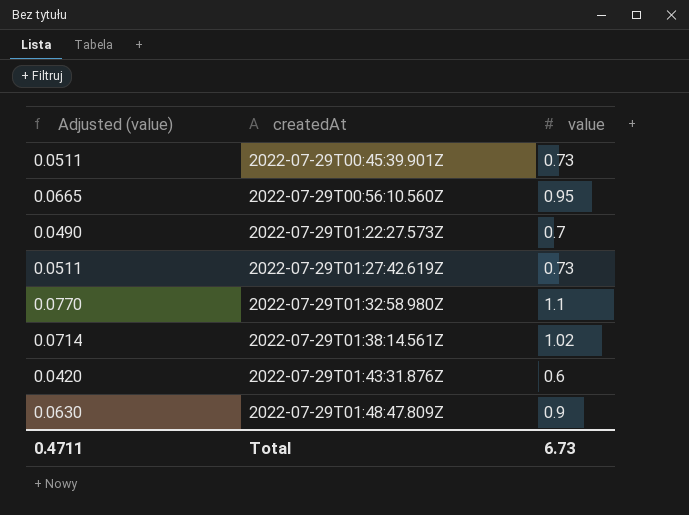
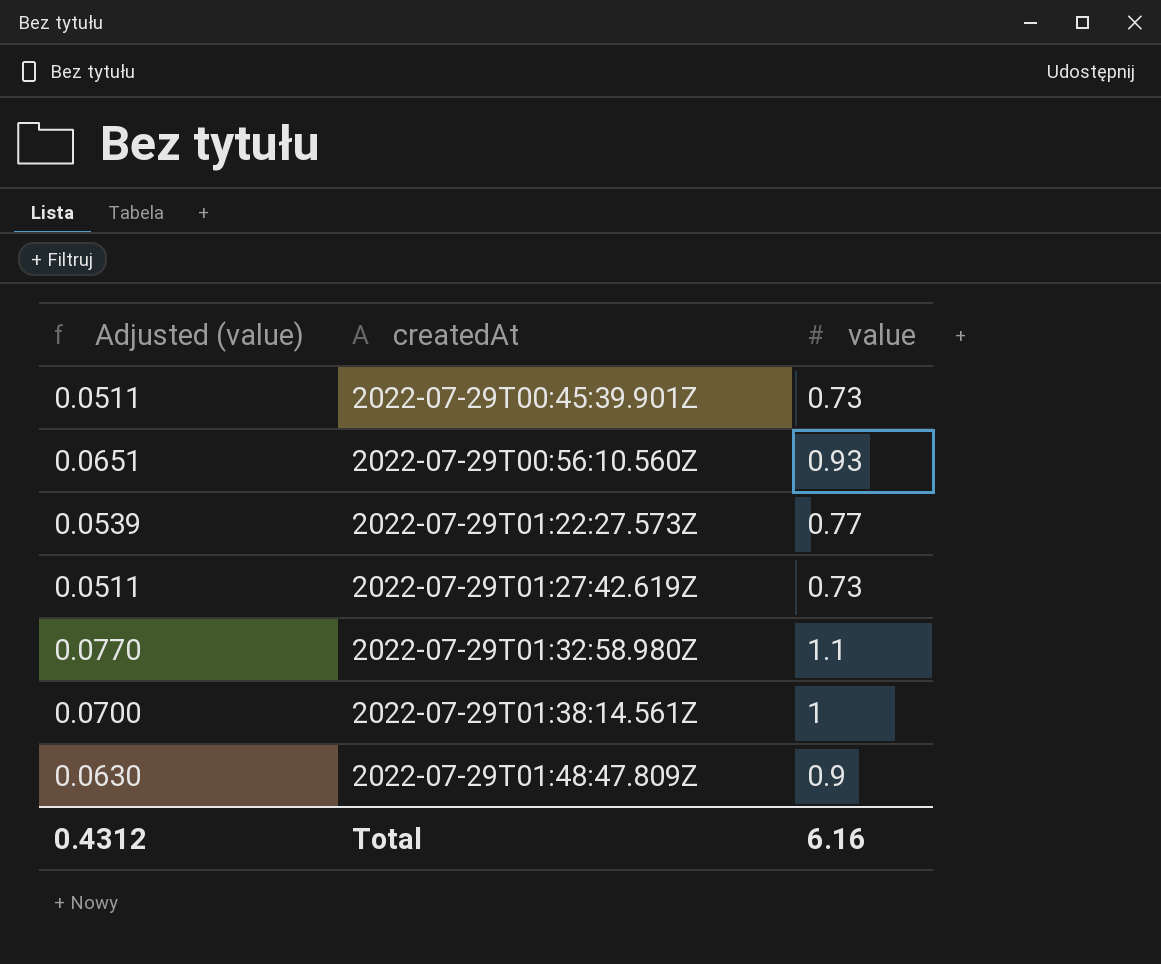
row 2022-07-29T01:43:31.876Z: 0.0420 | 0.6 -> none
2022-07-29T00:56:10.560Z | Adjusted (value): 0.0665 -> 0.0651
2022-07-29T00:56:10.560Z | value: 0.95 -> 0.93
2022-07-29T01:22:27.573Z | Adjusted (value): 0.0490 -> 0.0539
2022-07-29T01:22:27.573Z | value: 0.7 -> 0.77
2022-07-29T01:38:14.561Z | Adjusted (value): 0.0714 -> 0.0700
2022-07-29T01:38:14.561Z | value: 1.02 -> 1
Total | Adjusted (value): 0.4711 -> 0.4312
Total | value: 6.73 -> 6.16

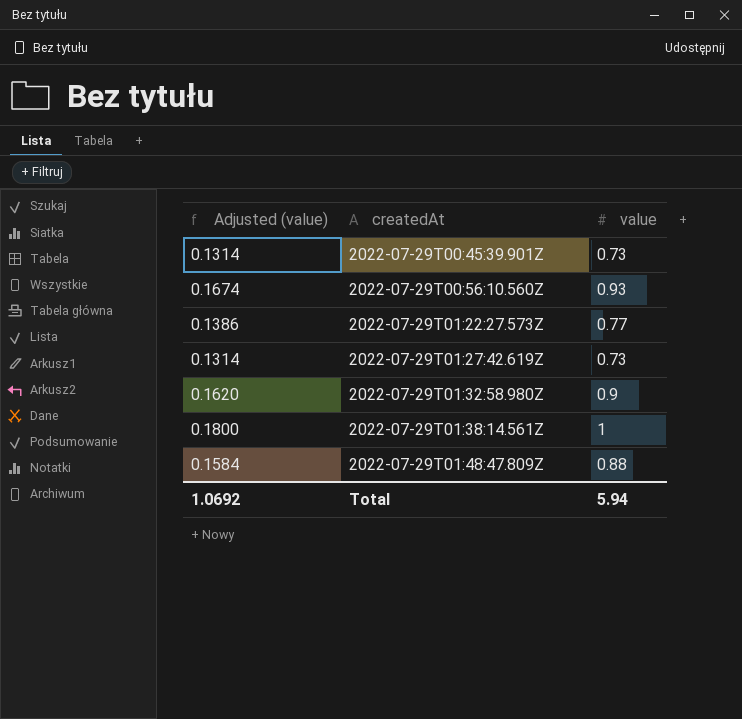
column Adjusted (value) | formula: [value] * 0.07 -> [value] * 0.18
2022-07-29T01:32:58.980Z | value: 1.1 -> 0.9
2022-07-29T01:48:47.809Z | value: 0.9 -> 0.88
Total | Adjusted (value): 0.4312 -> 1.0692
Total | value: 6.16 -> 5.94

